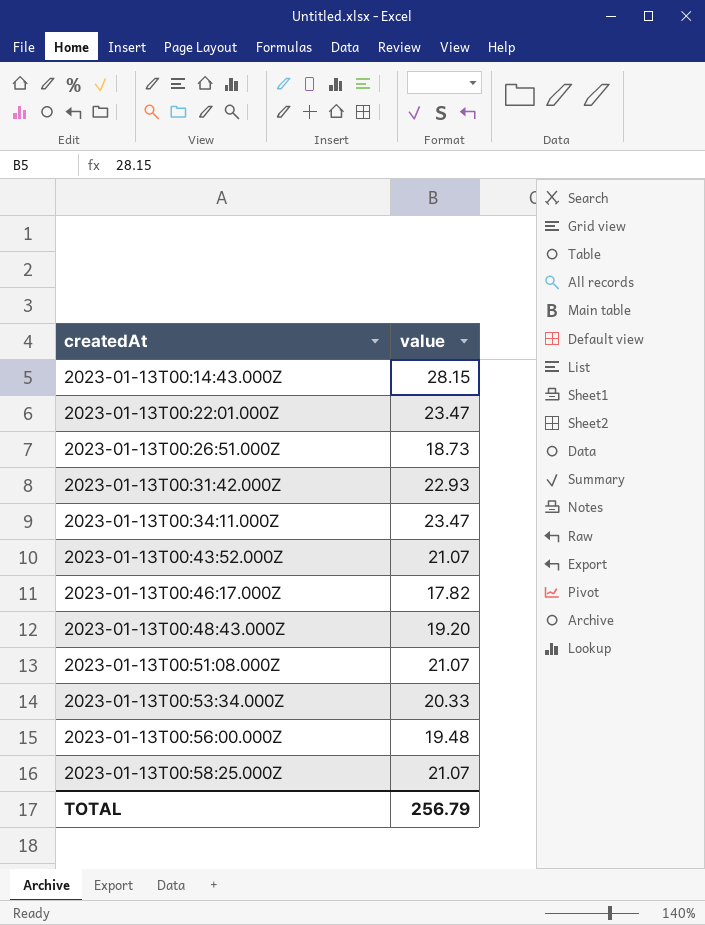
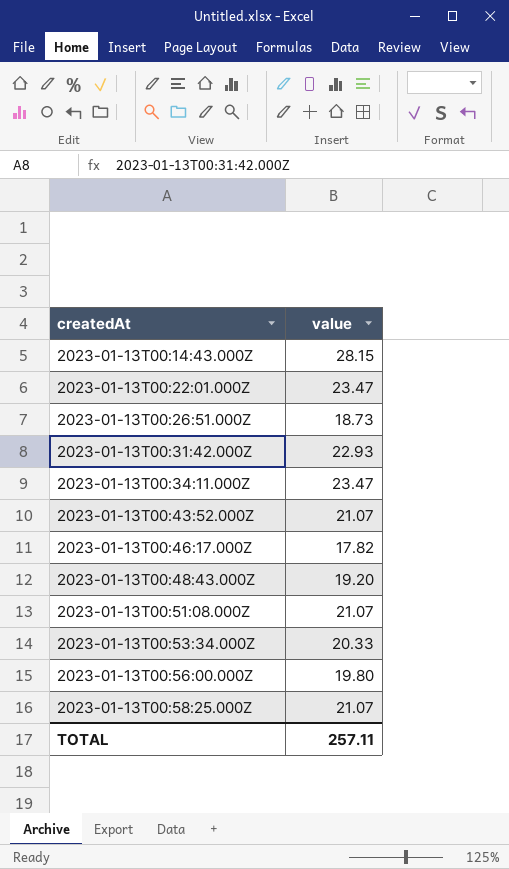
2023-01-13T00:56:00.000Z | value: 19.48 -> 19.80
TOTAL | value: 256.79 -> 257.11

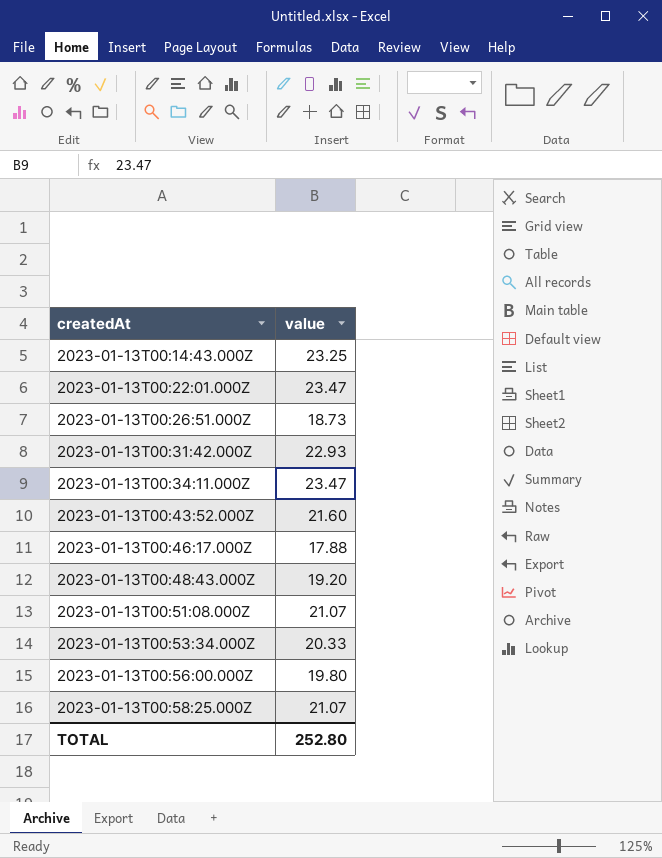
2023-01-13T00:14:43.000Z | value: 28.15 -> 23.25
2023-01-13T00:43:52.000Z | value: 21.07 -> 21.60
2023-01-13T00:46:17.000Z | value: 17.82 -> 17.88
TOTAL | value: 257.11 -> 252.80

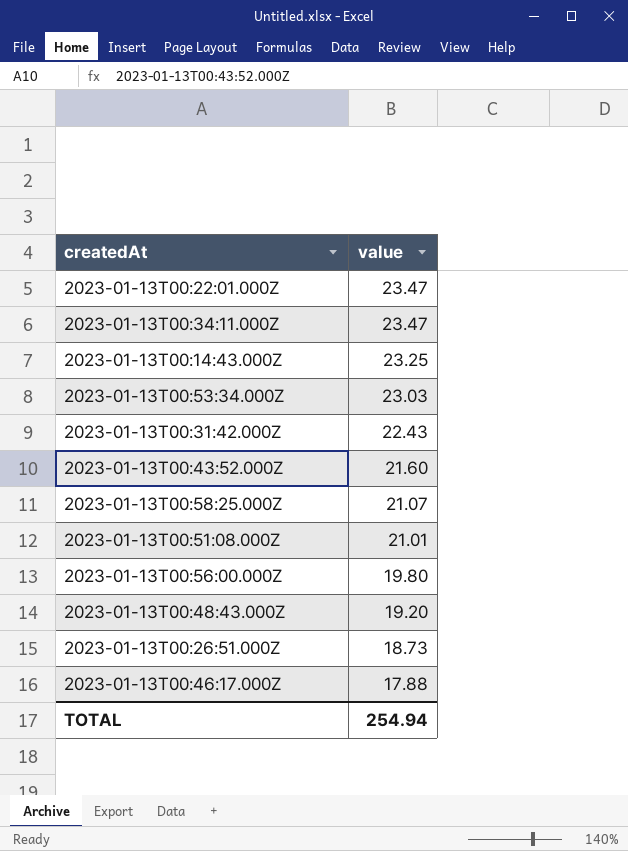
row order: createdAt ascending -> value descending
2023-01-13T00:53:34.000Z | value: 20.33 -> 23.03
2023-01-13T00:31:42.000Z | value: 22.93 -> 22.43
2023-01-13T00:51:08.000Z | value: 21.07 -> 21.01
TOTAL | value: 252.80 -> 254.94

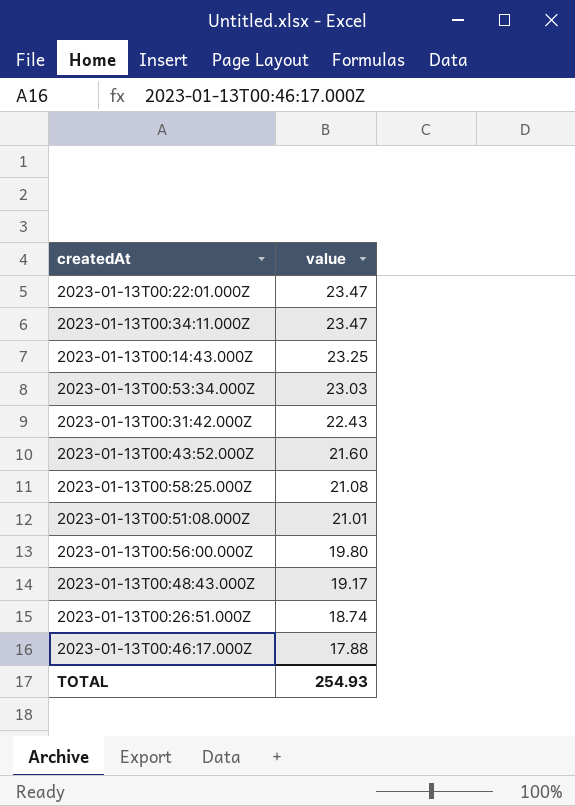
2023-01-13T00:58:25.000Z | value: 21.07 -> 21.08
2023-01-13T00:48:43.000Z | value: 19.20 -> 19.17
2023-01-13T00:26:51.000Z | value: 18.73 -> 18.74
TOTAL | value: 254.94 -> 254.93

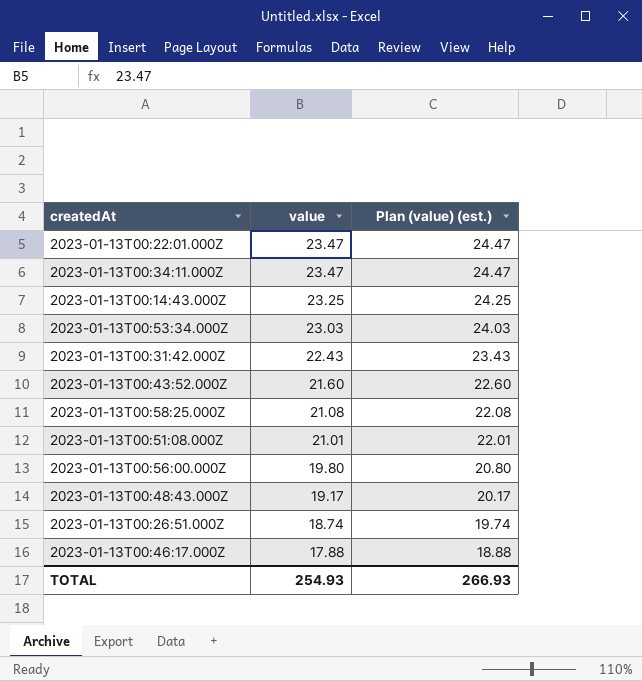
column Plan (value) (est.) | formula: none -> [value] + 1

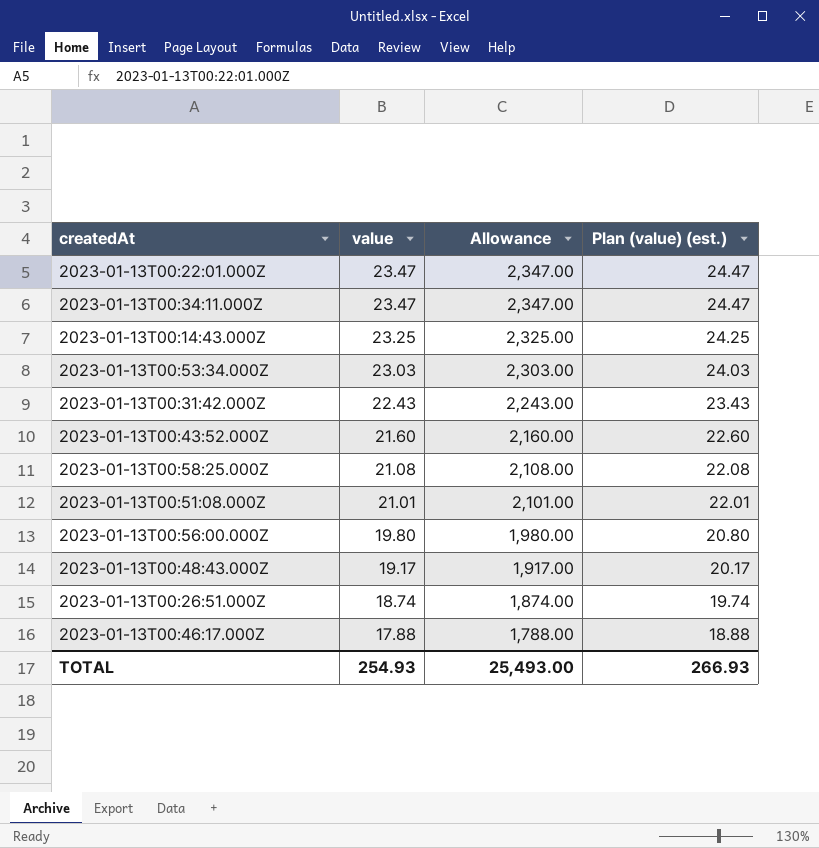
column Allowance | formula: none -> [value] * 100

